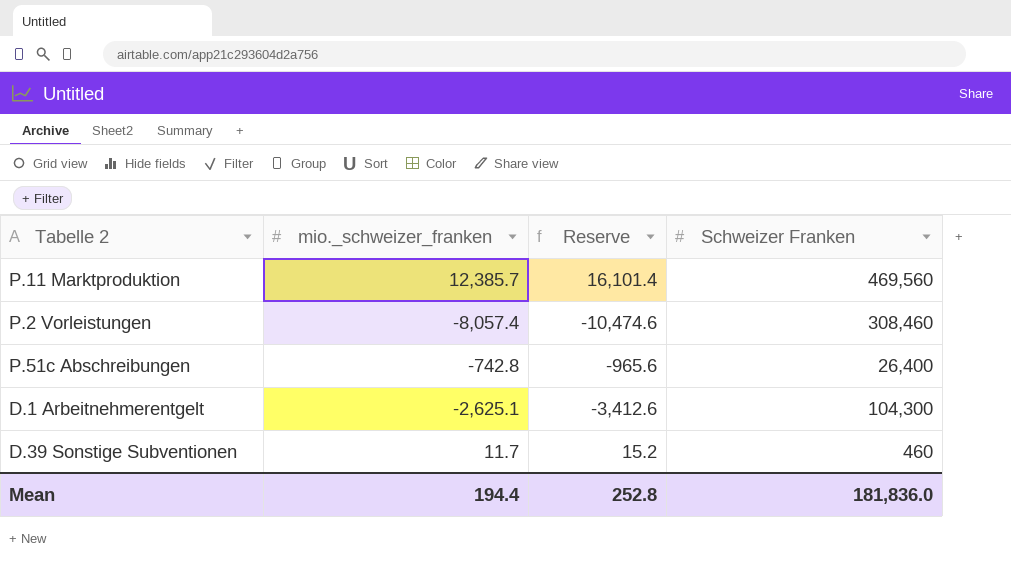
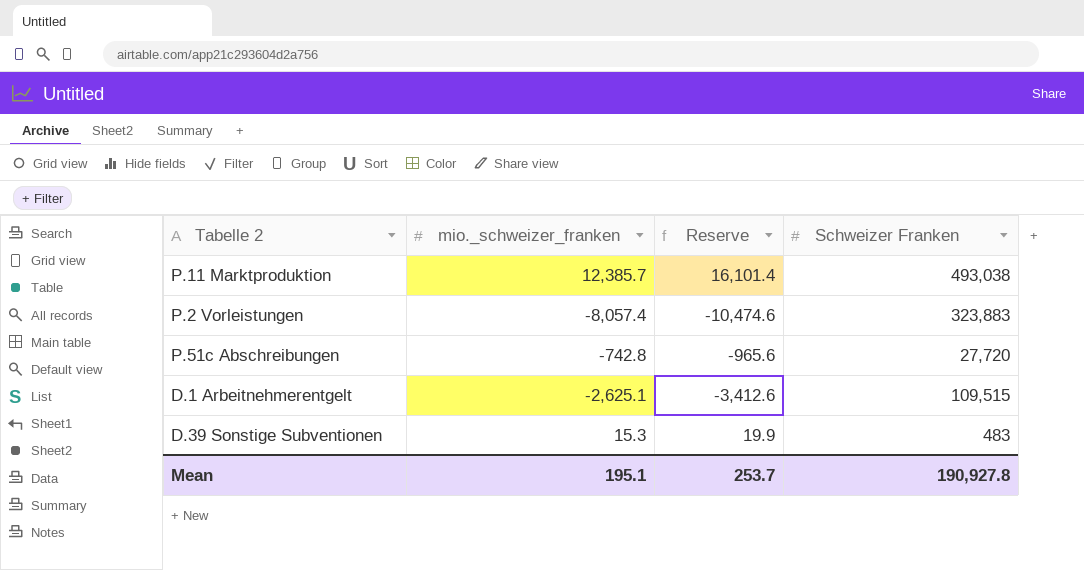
P.11 Marktproduktion | Schweizer Franken: 469,560 -> 493,038
P.2 Vorleistungen | Schweizer Franken: 308,460 -> 323,883
P.51c Abschreibungen | Schweizer Franken: 26,400 -> 27,720
D.1 Arbeitnehmerentgelt | Schweizer Franken: 104,300 -> 109,515
D.39 Sonstige Subventionen | mio._schweizer_franken: 11.7 -> 15.3
D.39 Sonstige Subventionen | Reserve: 15.2 -> 19.9
D.39 Sonstige Subventionen | Schweizer Franken: 460 -> 483
Mean | mio._schweizer_franken: 194.4 -> 195.1
Mean | Reserve: 252.8 -> 253.7
Mean | Schweizer Franken: 181,836.0 -> 190,927.8

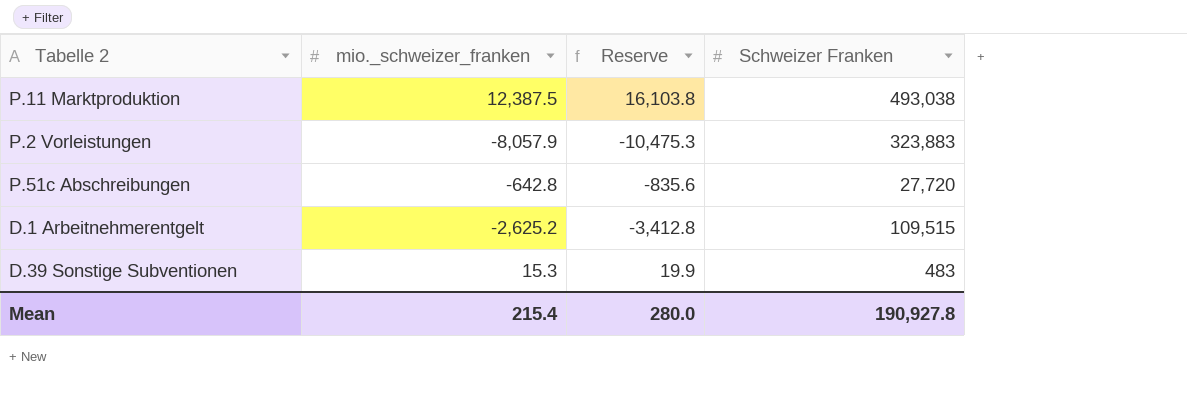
P.11 Marktproduktion | mio._schweizer_franken: 12,385.7 -> 12,387.5
P.11 Marktproduktion | Reserve: 16,101.4 -> 16,103.8
P.2 Vorleistungen | mio._schweizer_franken: -8,057.4 -> -8,057.9
P.2 Vorleistungen | Reserve: -10,474.6 -> -10,475.3
P.51c Abschreibungen | mio._schweizer_franken: -742.8 -> -642.8
P.51c Abschreibungen | Reserve: -965.6 -> -835.6
D.1 Arbeitnehmerentgelt | mio._schweizer_franken: -2,625.1 -> -2,625.2
D.1 Arbeitnehmerentgelt | Reserve: -3,412.6 -> -3,412.8
Mean | mio._schweizer_franken: 195.1 -> 215.4
Mean | Reserve: 253.7 -> 280.0

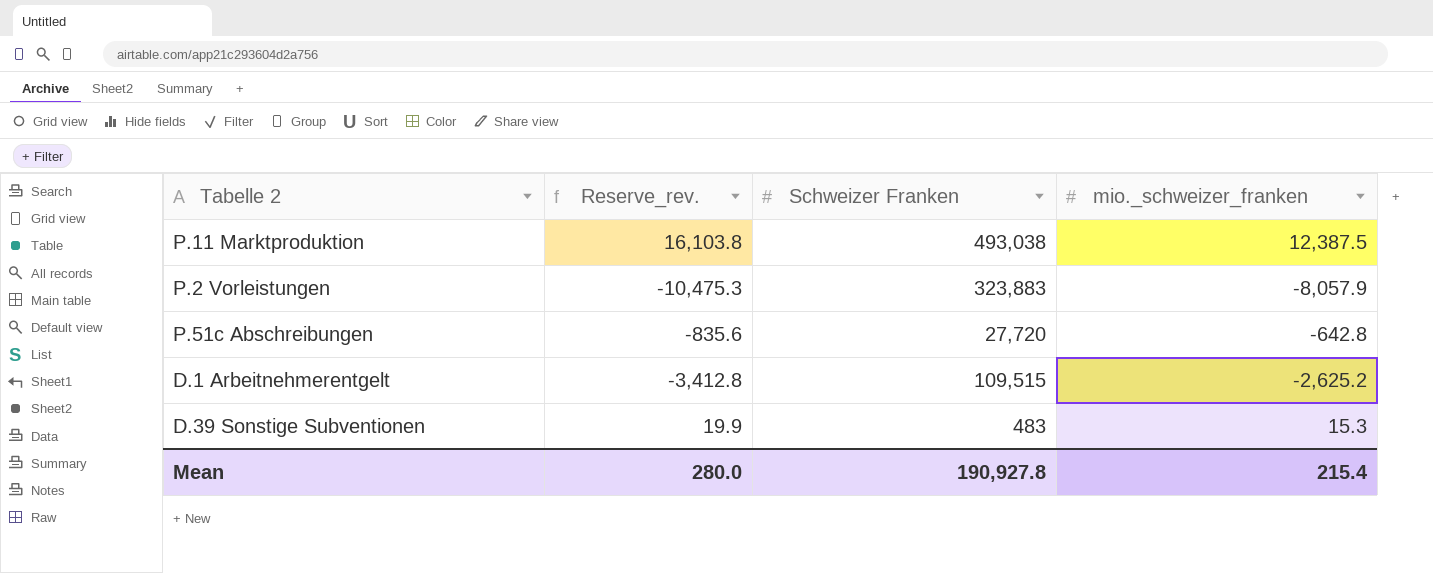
column name: Reserve -> Reserve_rev.
column mio._schweizer_franken | position: 2 -> 4

